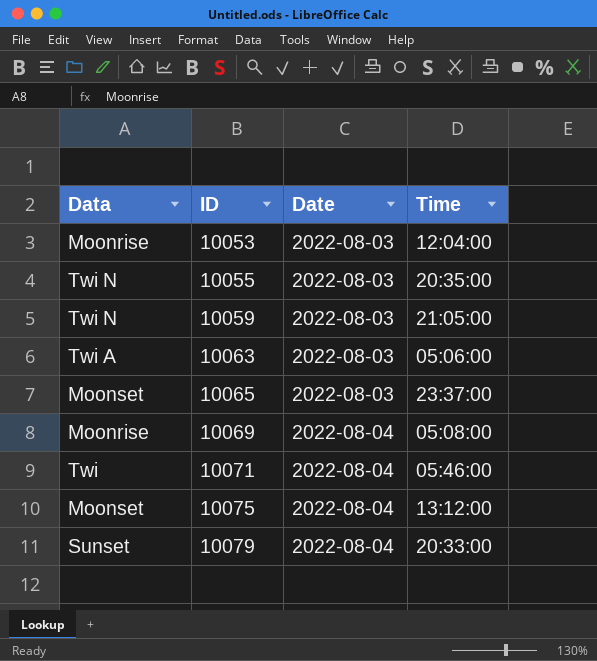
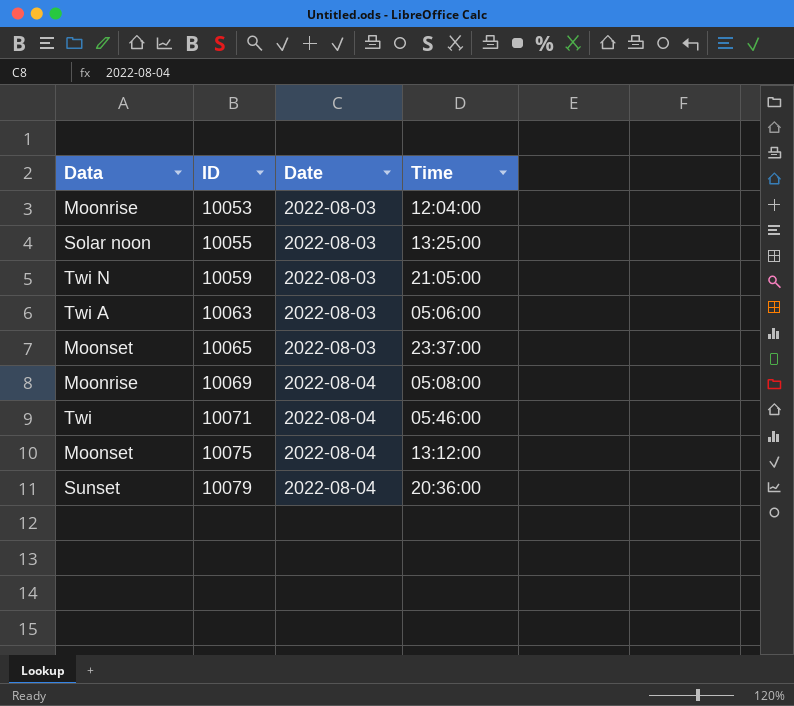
10055 | Data: Twi N -> Solar noon
10055 | Time: 20:35:00 -> 13:25:00
10079 | Time: 20:33:00 -> 20:36:00

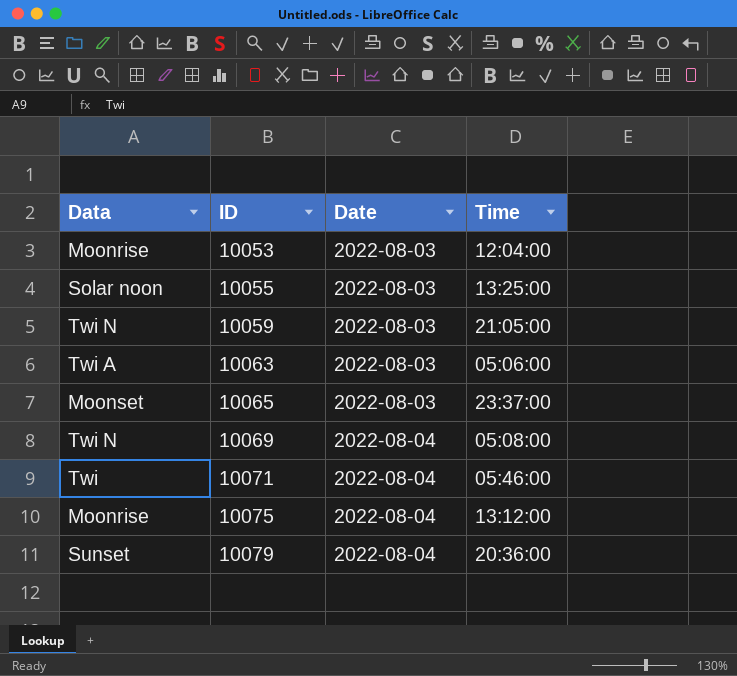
10069 | Data: Moonrise -> Twi N
10075 | Data: Moonset -> Moonrise

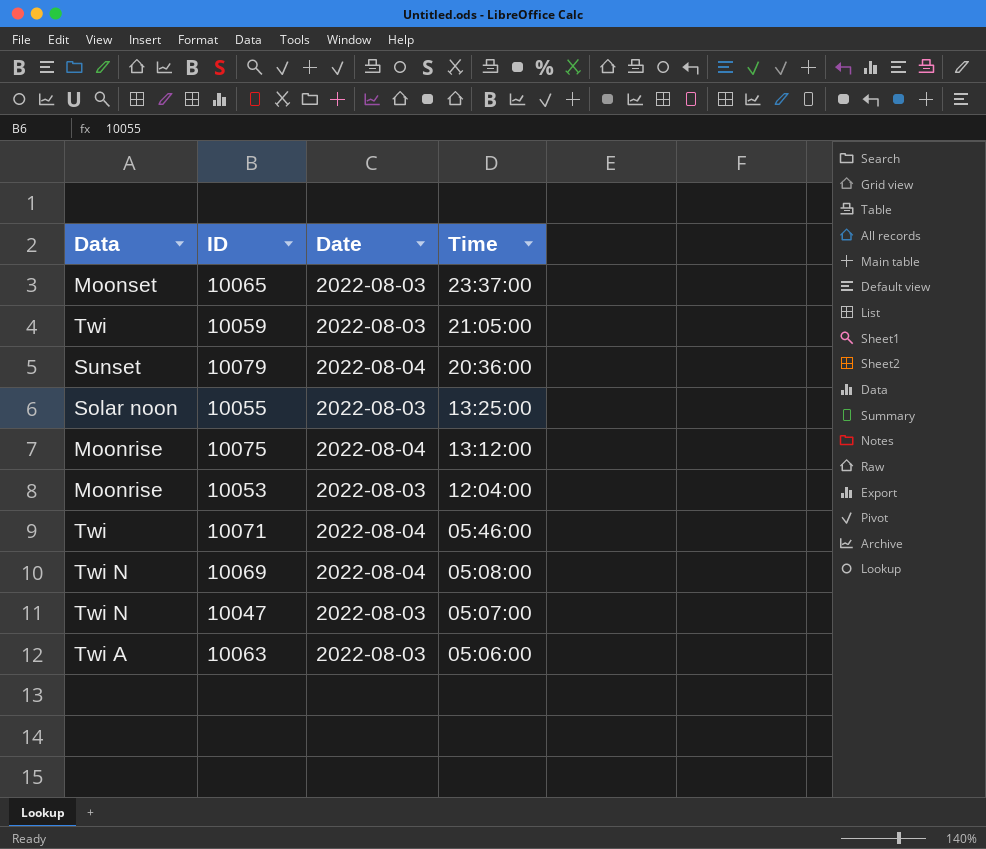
row order: ID ascending -> Time descending
10059 | Data: Twi N -> Twi
row 10047: none -> Twi N | 2022-08-03 | 05:07:00

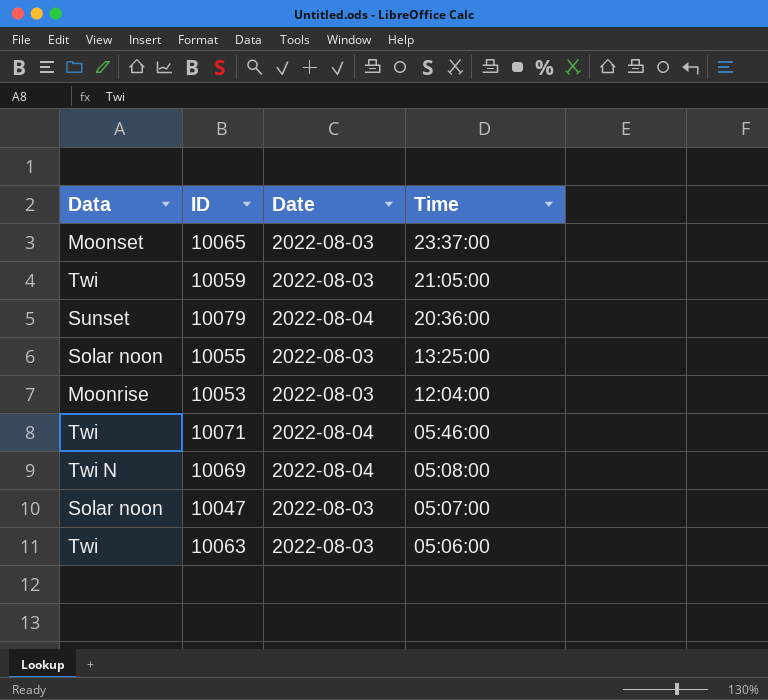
row 10075: Moonrise | 2022-08-04 | 13:12:00 -> none
10047 | Data: Twi N -> Solar noon
10063 | Data: Twi A -> Twi

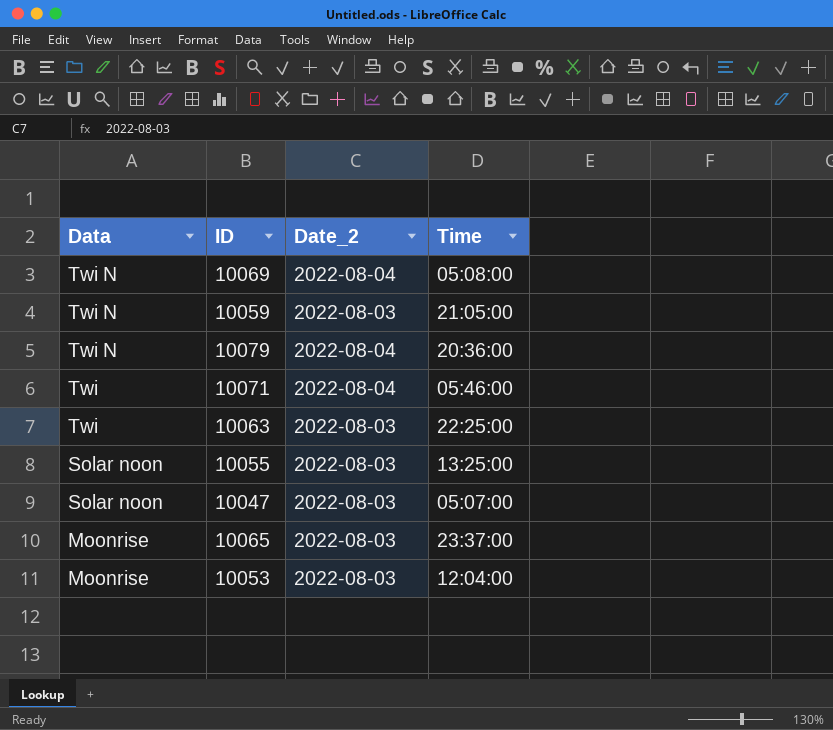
row order: Time descending -> Data descending
column name: Date -> Date_2
10059 | Data: Twi -> Twi N
10079 | Data: Sunset -> Twi N
10063 | Time: 05:06:00 -> 22:25:00
10065 | Data: Moonset -> Moonrise

